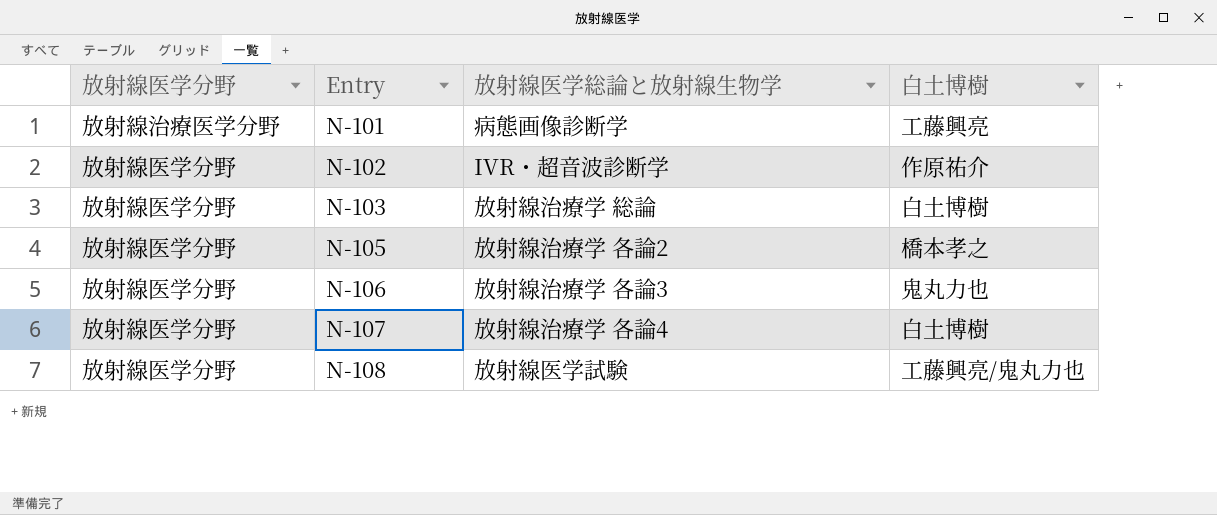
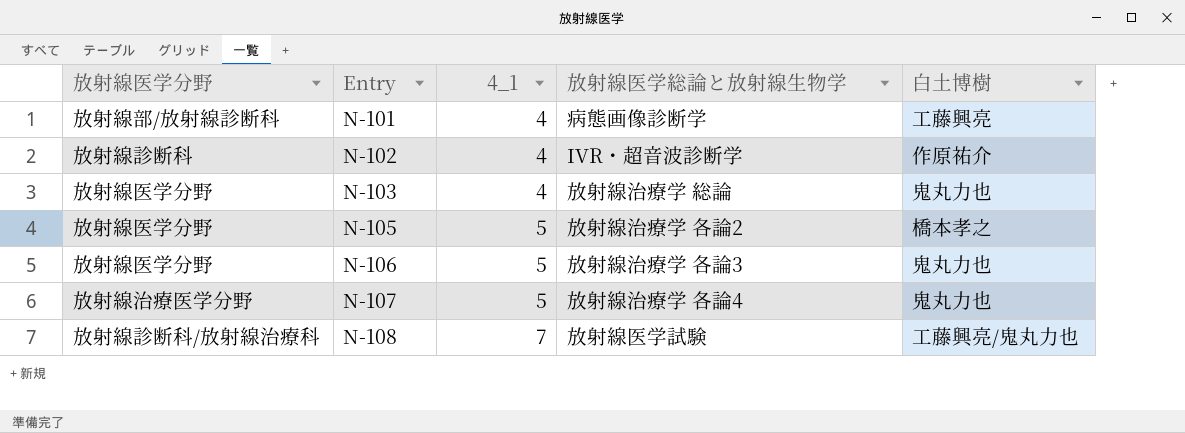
column 4_1 | position: none -> 3
N-101 | 放射線医学分野: 放射線治療医学分野 -> 放射線部/放射線診断科
N-102 | 放射線医学分野: 放射線医学分野 -> 放射線診断科
N-103 | 白土博樹: 白土博樹 -> 鬼丸力也
N-107 | 放射線医学分野: 放射線医学分野 -> 放射線治療医学分野
N-107 | 白土博樹: 白土博樹 -> 鬼丸力也
N-108 | 放射線医学分野: 放射線医学分野 -> 放射線診断科/放射線治療科

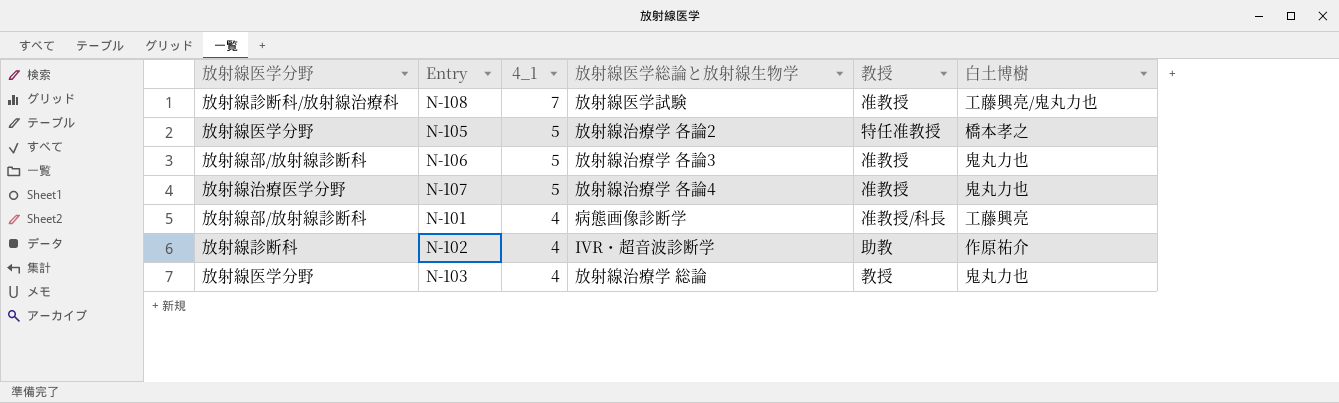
row order: Entry ascending -> 4_1 descending
column 教授 | position: none -> 5
N-106 | 放射線医学分野: 放射線医学分野 -> 放射線部/放射線診断科

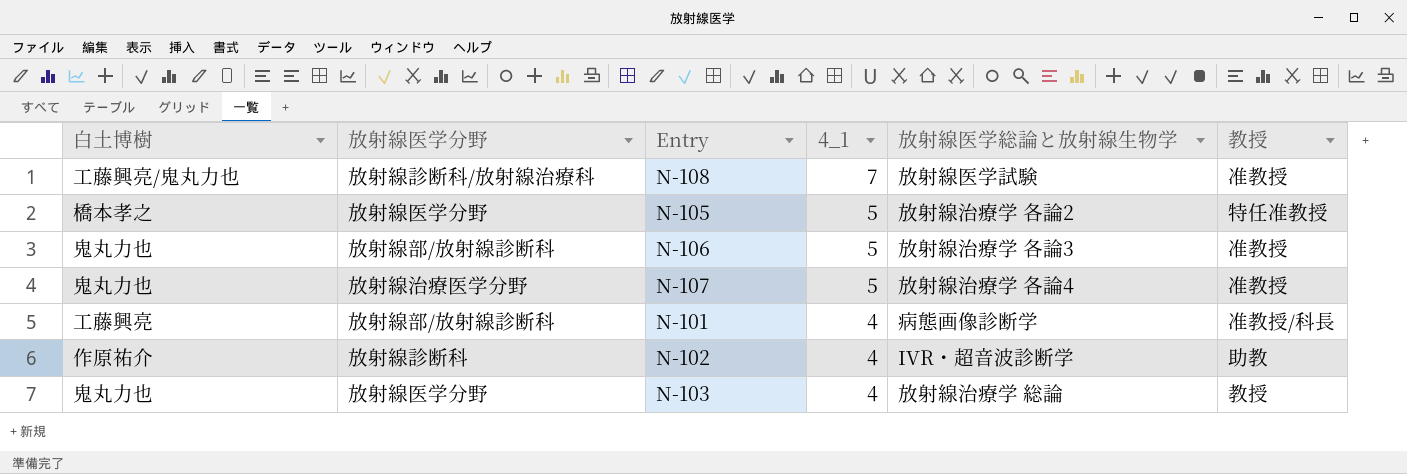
column 白土博樹 | position: 6 -> 1

